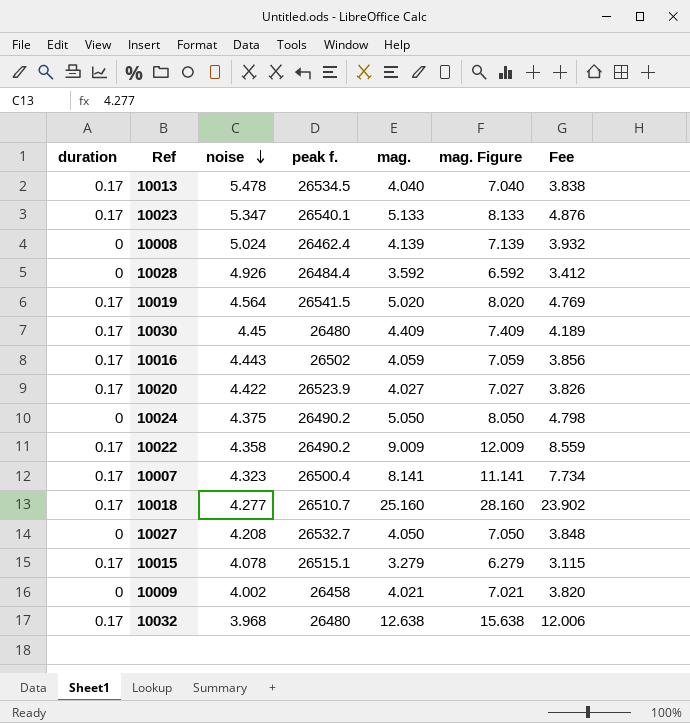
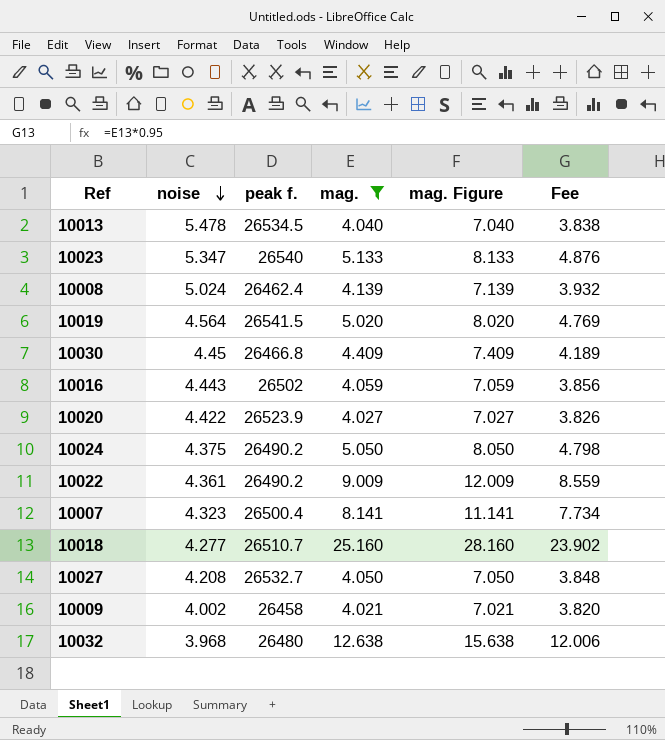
filter: none -> mag. >= 4.021
column duration | position: 1 -> none
10023 | peak f.: 26540.1 -> 26540
10030 | peak f.: 26480 -> 26466.8
10022 | noise: 4.358 -> 4.361

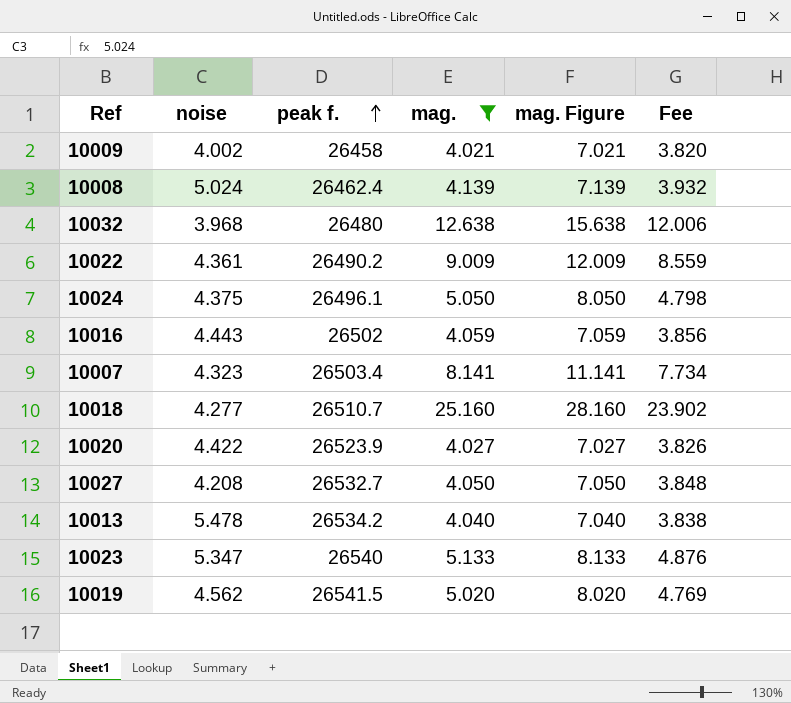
row order: noise descending -> peak f. ascending
row 10030: 4.45 | 26466.8 | 4.409 | 7.409 | 4.189 -> none
10024 | peak f.: 26490.2 -> 26496.1
10007 | peak f.: 26500.4 -> 26503.4
10013 | peak f.: 26534.5 -> 26534.2
10019 | noise: 4.564 -> 4.562

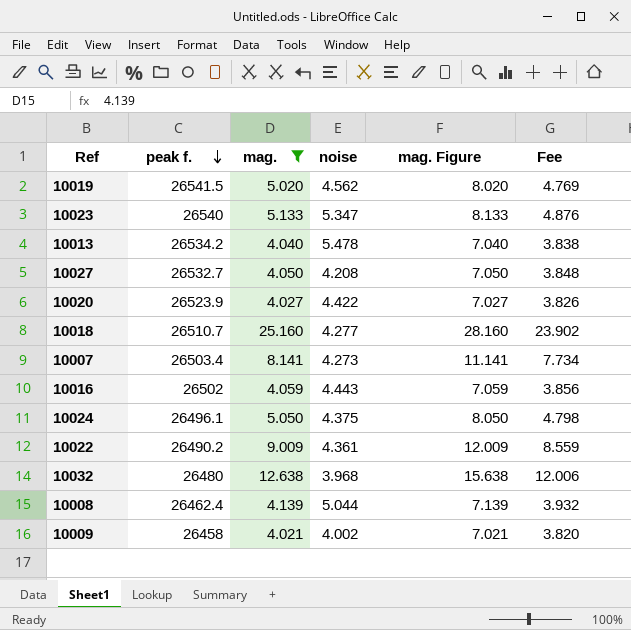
row order: peak f. ascending -> peak f. descending
column noise | position: 2 -> 4
10007 | noise: 4.323 -> 4.273
10008 | noise: 5.024 -> 5.044

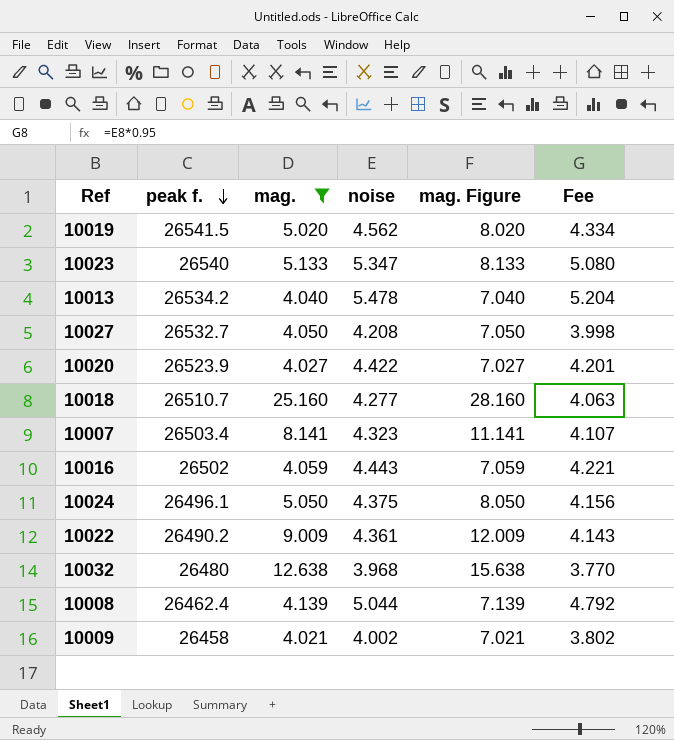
column Fee | formula: [mag.] * 0.95 -> [noise] * 0.95
10007 | noise: 4.273 -> 4.323

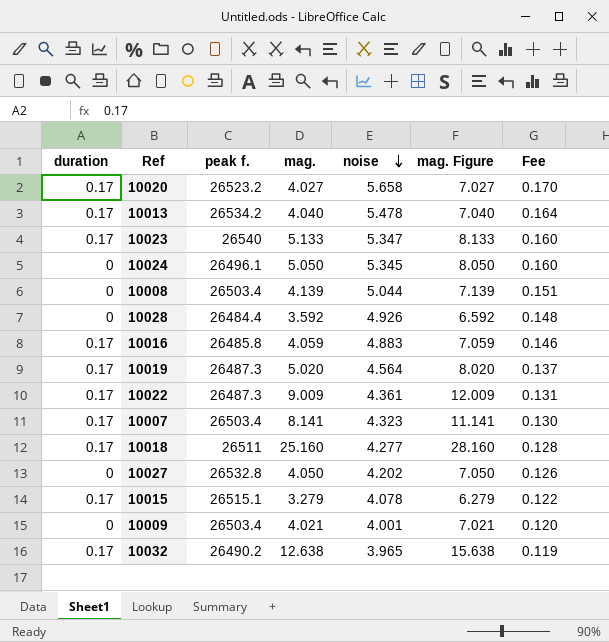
filter: mag. >= 4.021 -> none
row order: peak f. descending -> noise descending
column duration | position: none -> 1
column Fee | formula: [noise] * 0.95 -> [noise] * 0.03
10020 | peak f.: 26523.9 -> 26523.2
10020 | noise: 4.422 -> 5.658
10024 | noise: 4.375 -> 5.345
10008 | peak f.: 26462.4 -> 26503.4
10016 | peak f.: 26502 -> 26485.8
10016 | noise: 4.443 -> 4.883
10019 | peak f.: 26541.5 -> 26487.3
10019 | noise: 4.562 -> 4.564
10022 | peak f.: 26490.2 -> 26487.3
10018 | peak f.: 26510.7 -> 26511
10027 | peak f.: 26532.7 -> 26532.8
10027 | noise: 4.208 -> 4.202
10009 | peak f.: 26458 -> 26503.4
10009 | noise: 4.002 -> 4.001
10032 | peak f.: 26480 -> 26490.2
10032 | noise: 3.968 -> 3.965

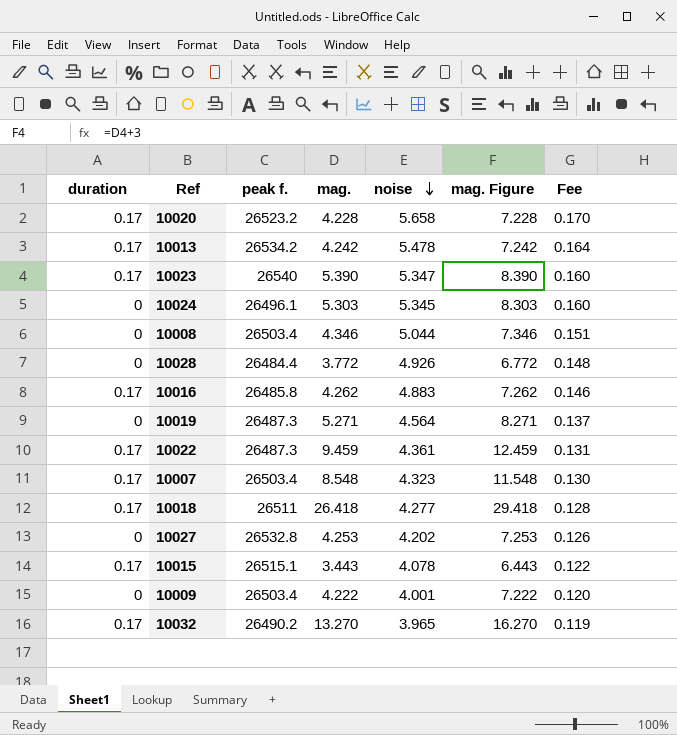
10020 | mag.: 4.027 -> 4.228
10020 | mag. Figure: 7.027 -> 7.228
10013 | mag.: 4.040 -> 4.242
10013 | mag. Figure: 7.040 -> 7.242
10023 | mag.: 5.133 -> 5.390
10023 | mag. Figure: 8.133 -> 8.390
10024 | mag.: 5.050 -> 5.303
10024 | mag. Figure: 8.050 -> 8.303
10008 | mag.: 4.139 -> 4.346
10008 | mag. Figure: 7.139 -> 7.346
10028 | mag.: 3.592 -> 3.772
10028 | mag. Figure: 6.592 -> 6.772
10016 | mag.: 4.059 -> 4.262
10016 | mag. Figure: 7.059 -> 7.262
10019 | duration: 0.17 -> 0
10019 | mag.: 5.020 -> 5.271
10019 | mag. Figure: 8.020 -> 8.271
10022 | mag.: 9.009 -> 9.459
10022 | mag. Figure: 12.009 -> 12.459
10007 | mag.: 8.141 -> 8.548
10007 | mag. Figure: 11.141 -> 11.548
10018 | mag.: 25.160 -> 26.418
10018 | mag. Figure: 28.160 -> 29.418
10027 | mag.: 4.050 -> 4.253
10027 | mag. Figure: 7.050 -> 7.253
10015 | mag.: 3.279 -> 3.443
10015 | mag. Figure: 6.279 -> 6.443
10009 | mag.: 4.021 -> 4.222
10009 | mag. Figure: 7.021 -> 7.222
10032 | mag.: 12.638 -> 13.270
10032 | mag. Figure: 15.638 -> 16.270

